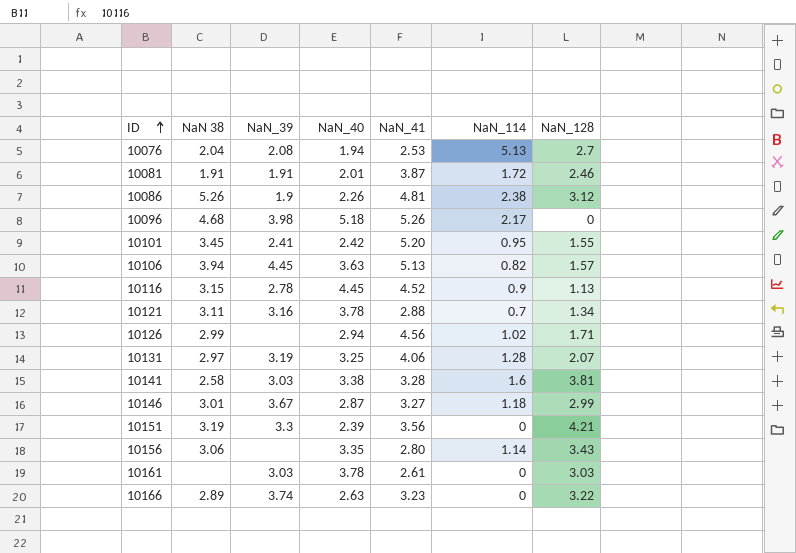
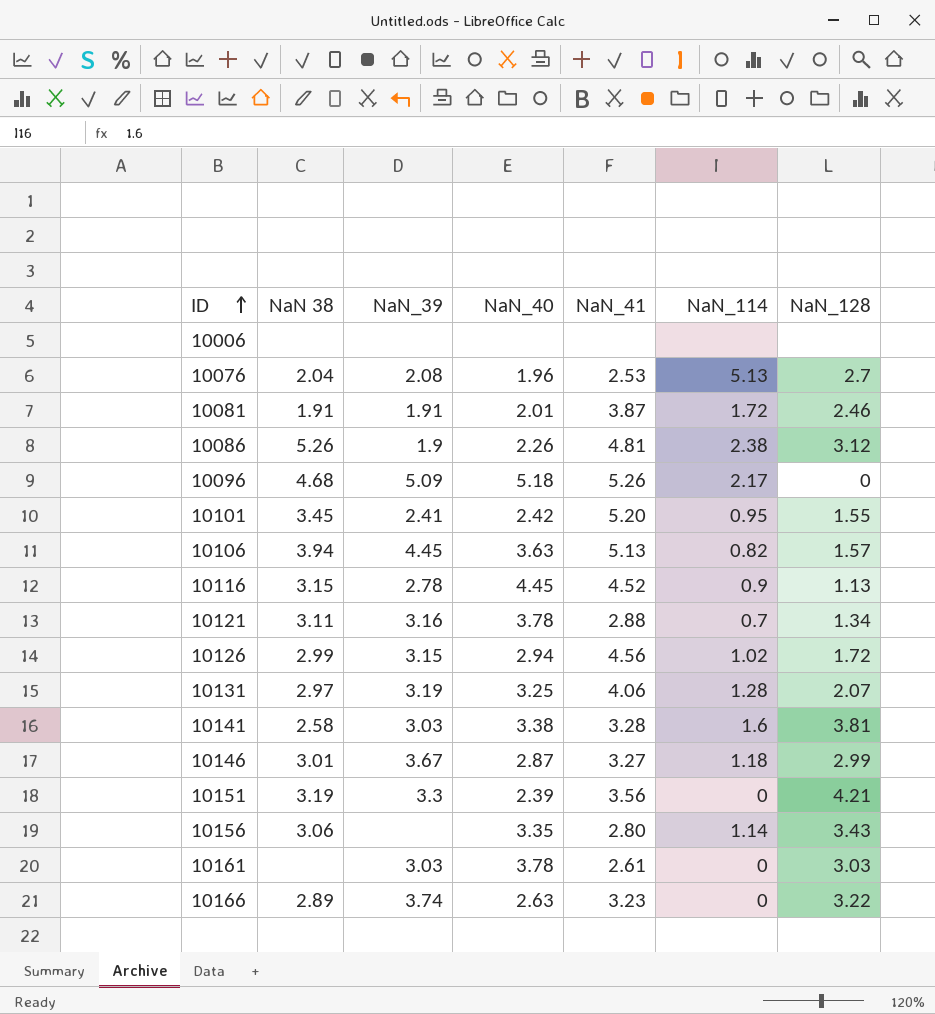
row 10006: none -> none | none | none | none | none | none
10076 | NaN_40: 1.94 -> 1.96
10096 | NaN_39: 3.98 -> 5.09
10126 | NaN_39: none -> 3.15
10126 | NaN_128: 1.71 -> 1.72

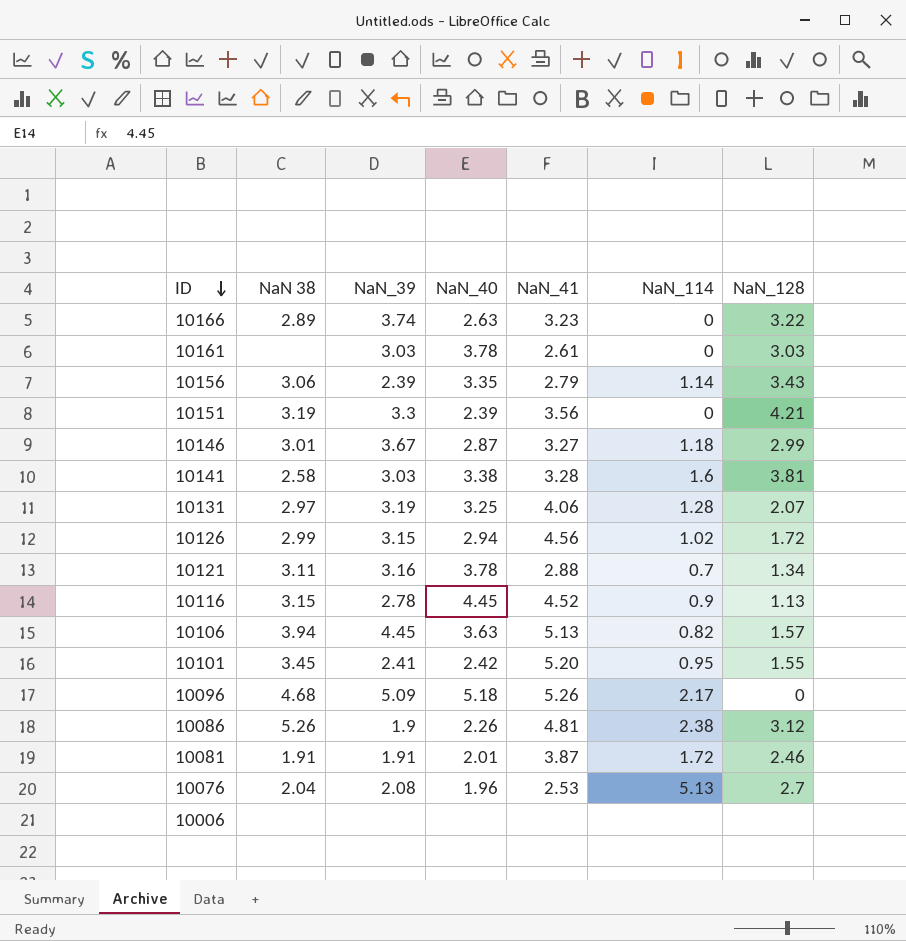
row order: ID ascending -> ID descending
10156 | NaN_39: none -> 2.39
10156 | NaN_41: 2.80 -> 2.79

